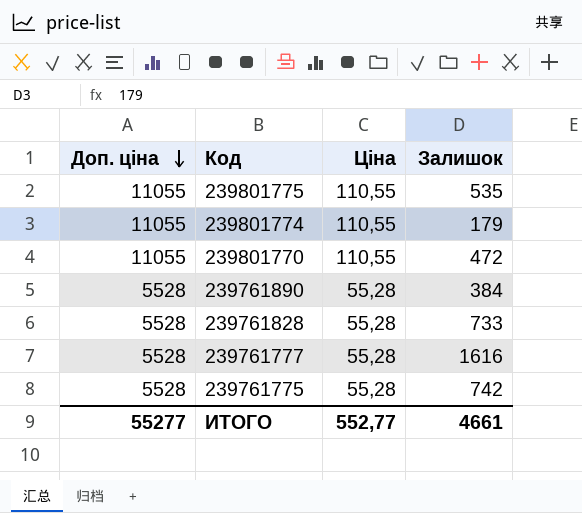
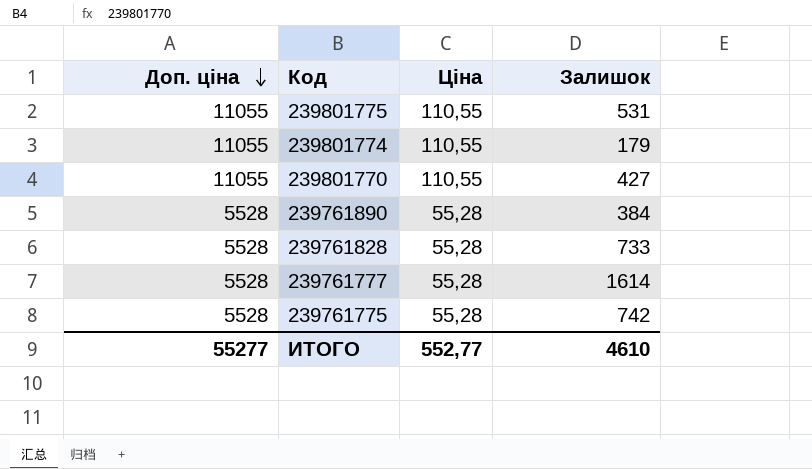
239801775 | Залишок: 535 -> 531
239801770 | Залишок: 472 -> 427
239761777 | Залишок: 1616 -> 1614
ИТОГО | Залишок: 4661 -> 4610

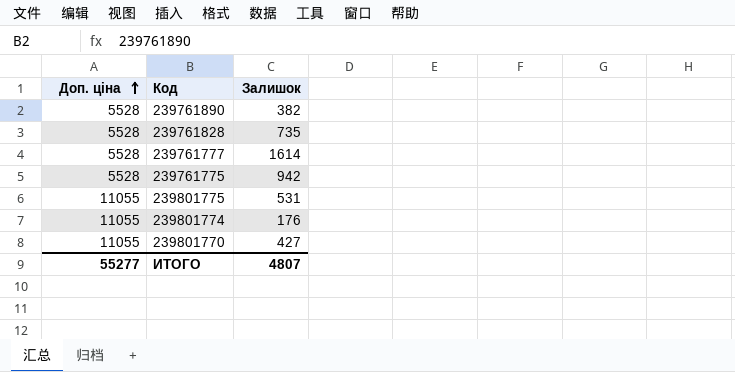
row order: Доп. ціна descending -> Доп. ціна ascending
column Ціна | position: 3 -> none
239761890 | Залишок: 384 -> 382
239761828 | Залишок: 733 -> 735
239761775 | Залишок: 742 -> 942
239801774 | Залишок: 179 -> 176
ИТОГО | Залишок: 4610 -> 4807

